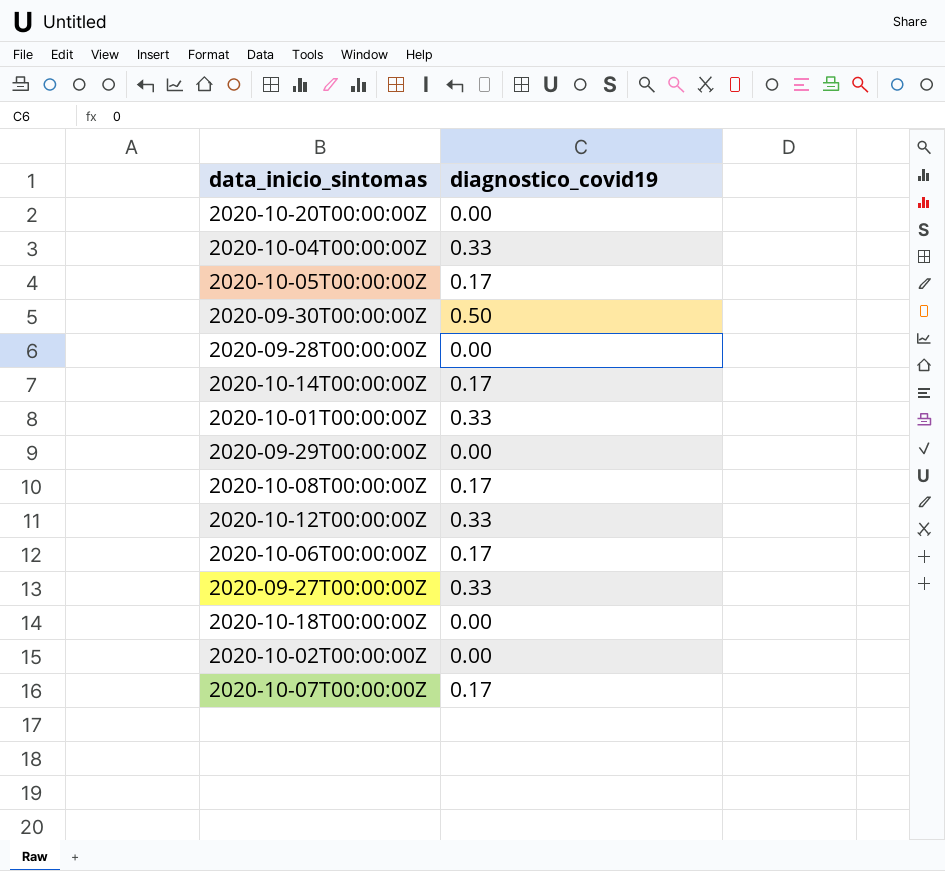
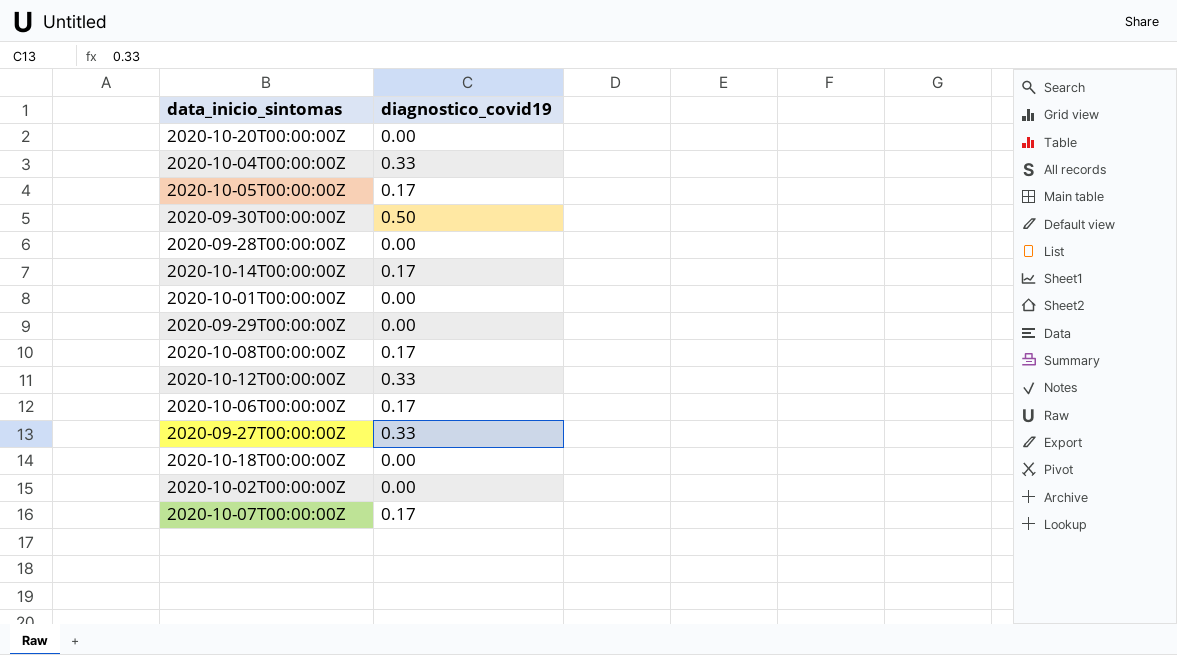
2020-10-01T00:00:00Z | diagnostico_covid19: 0.33 -> 0.00

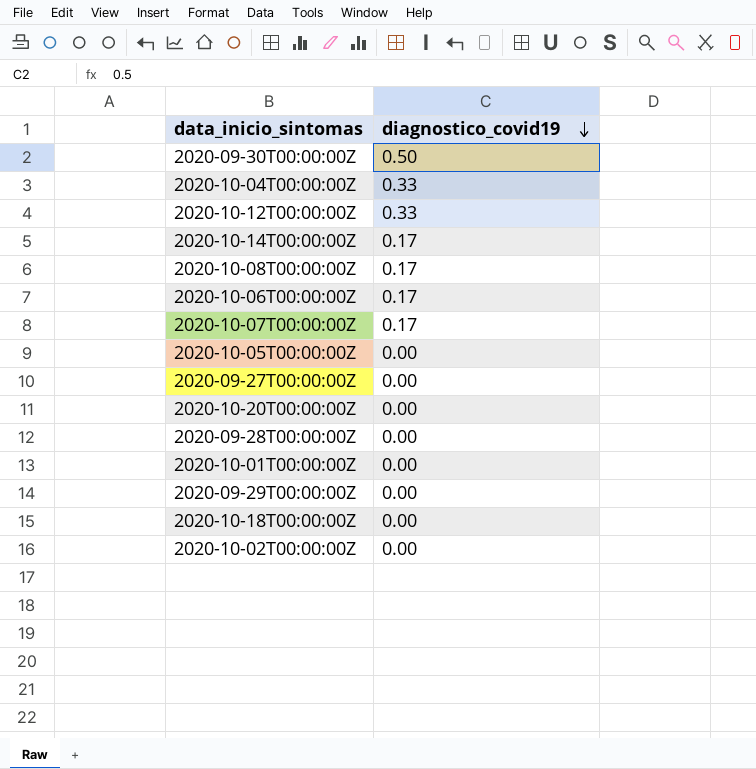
row order: none -> diagnostico_covid19 descending
2020-10-05T00:00:00Z | diagnostico_covid19: 0.17 -> 0.00
2020-09-27T00:00:00Z | diagnostico_covid19: 0.33 -> 0.00

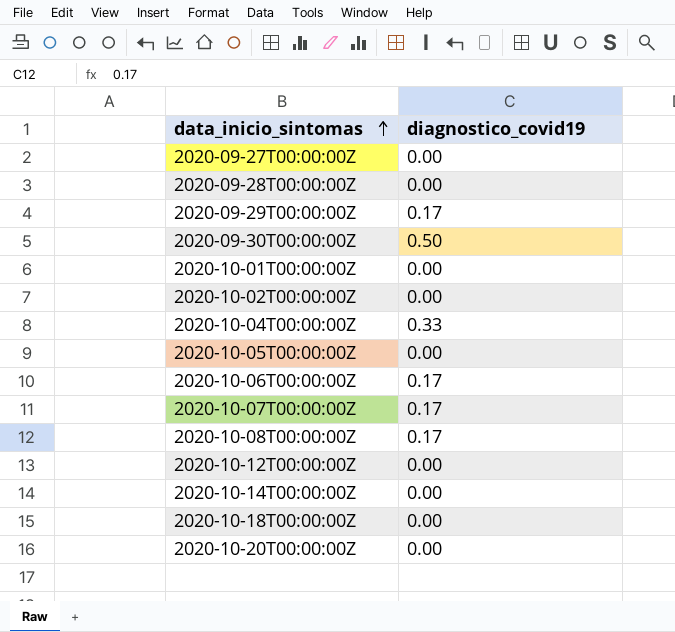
row order: diagnostico_covid19 descending -> data_inicio_sintomas ascending
2020-09-29T00:00:00Z | diagnostico_covid19: 0.00 -> 0.17
2020-10-12T00:00:00Z | diagnostico_covid19: 0.33 -> 0.00
2020-10-14T00:00:00Z | diagnostico_covid19: 0.17 -> 0.00

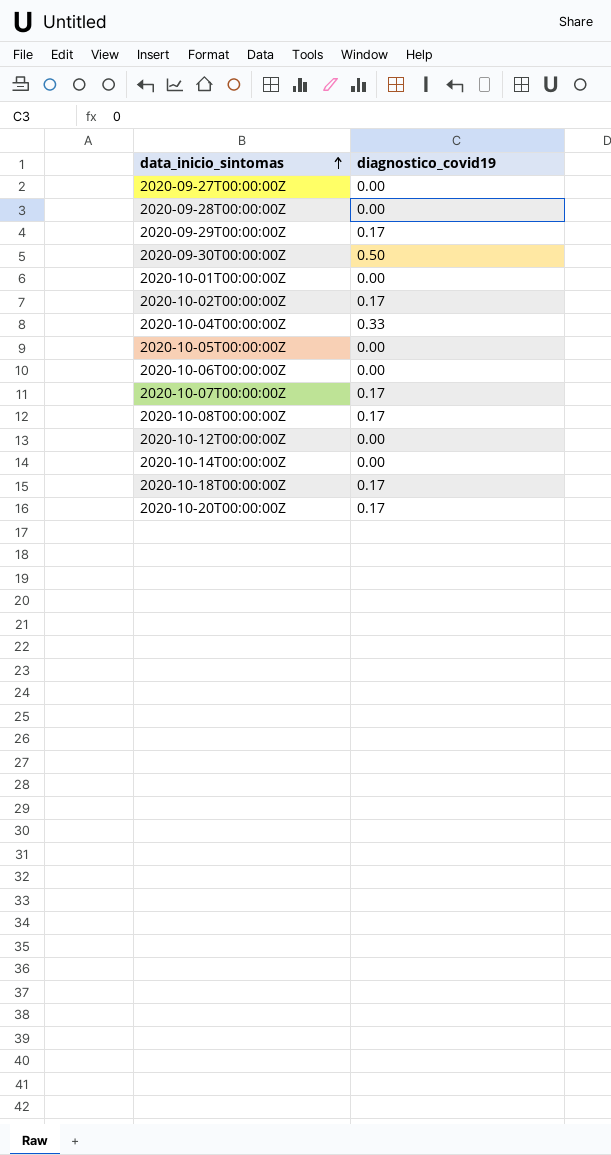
2020-10-02T00:00:00Z | diagnostico_covid19: 0.00 -> 0.17
2020-10-06T00:00:00Z | diagnostico_covid19: 0.17 -> 0.00
2020-10-18T00:00:00Z | diagnostico_covid19: 0.00 -> 0.17
2020-10-20T00:00:00Z | diagnostico_covid19: 0.00 -> 0.17

